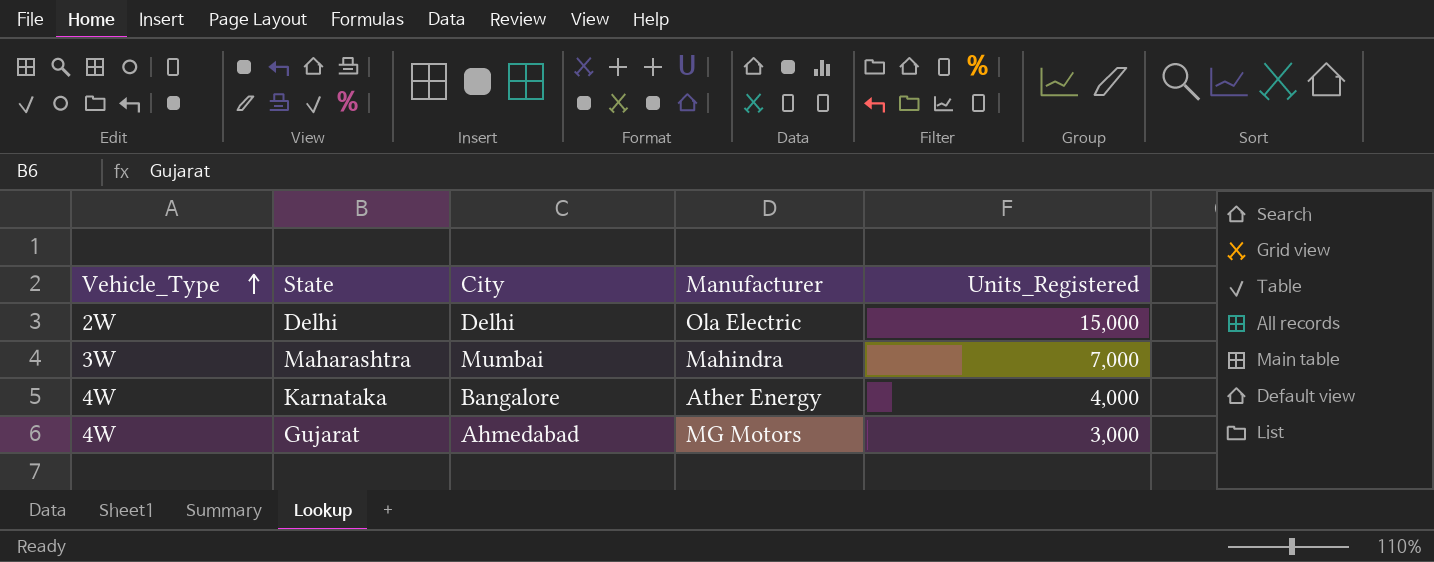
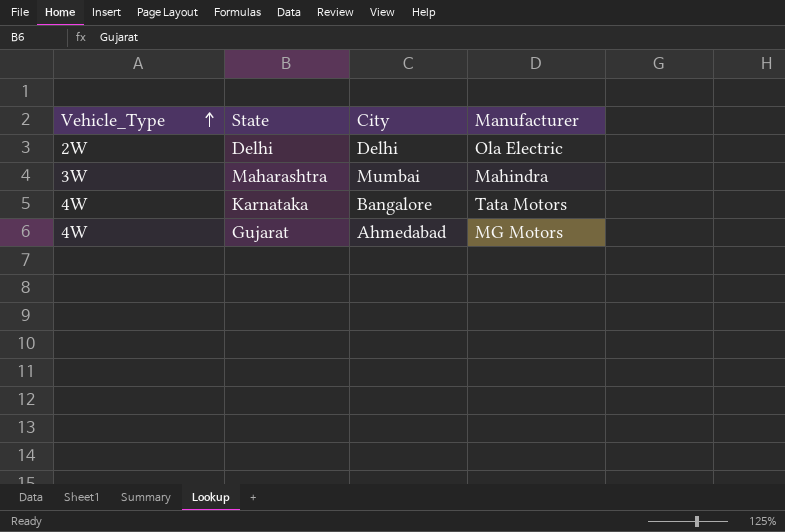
column Units_Registered | position: 5 -> none
Karnataka | Manufacturer: Ather Energy -> Tata Motors

